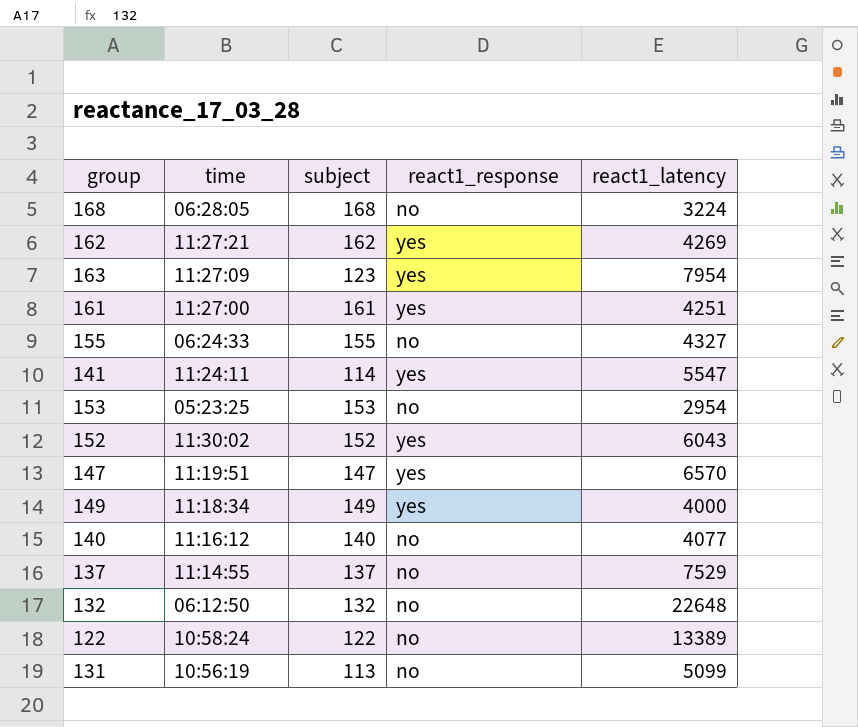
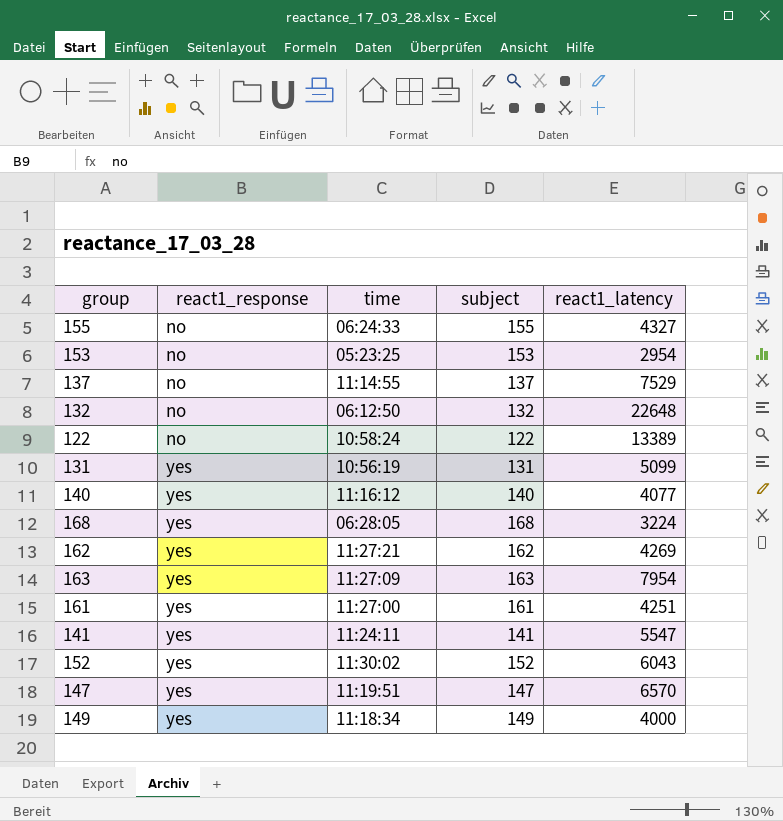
row order: none -> react1_response ascending
column react1_response | position: 4 -> 2
131 | react1_response: no -> yes
131 | subject: 113 -> 131
140 | react1_response: no -> yes
168 | react1_response: no -> yes
163 | subject: 123 -> 163
141 | subject: 114 -> 141

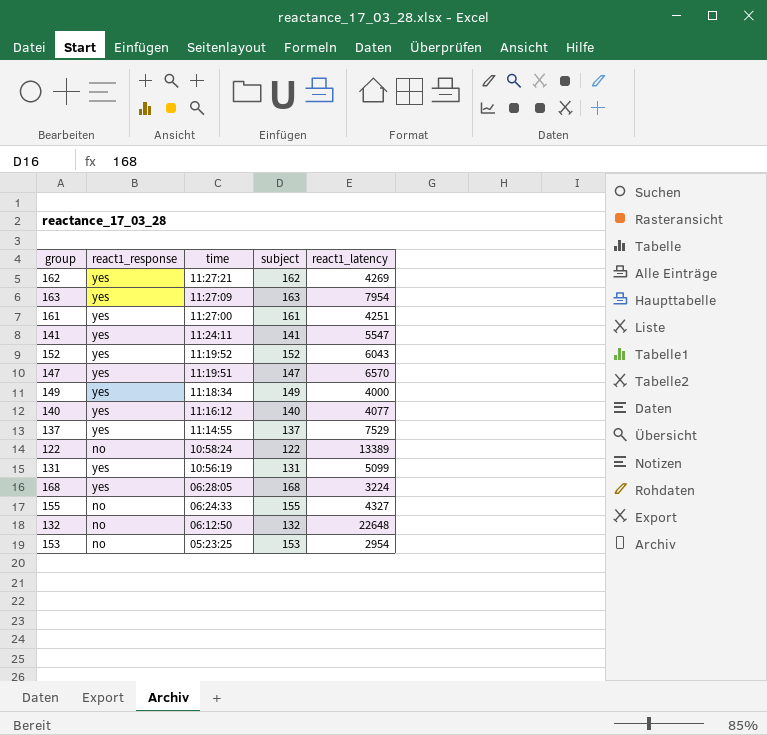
row order: react1_response ascending -> time descending
152 | time: 11:30:02 -> 11:19:52
137 | react1_response: no -> yes

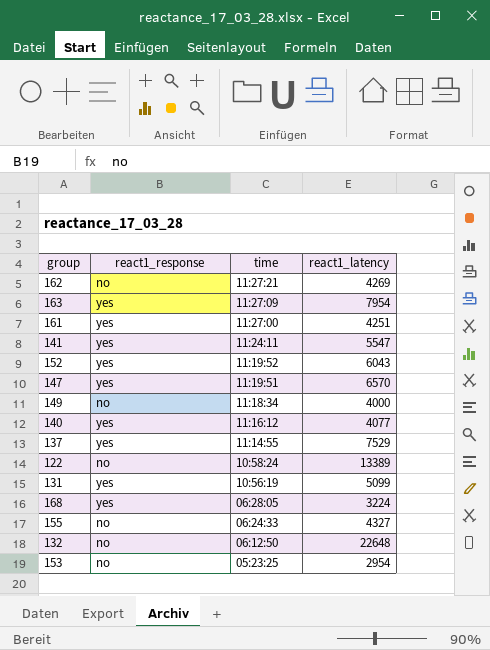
column subject | position: 4 -> none
162 | react1_response: yes -> no
149 | react1_response: yes -> no

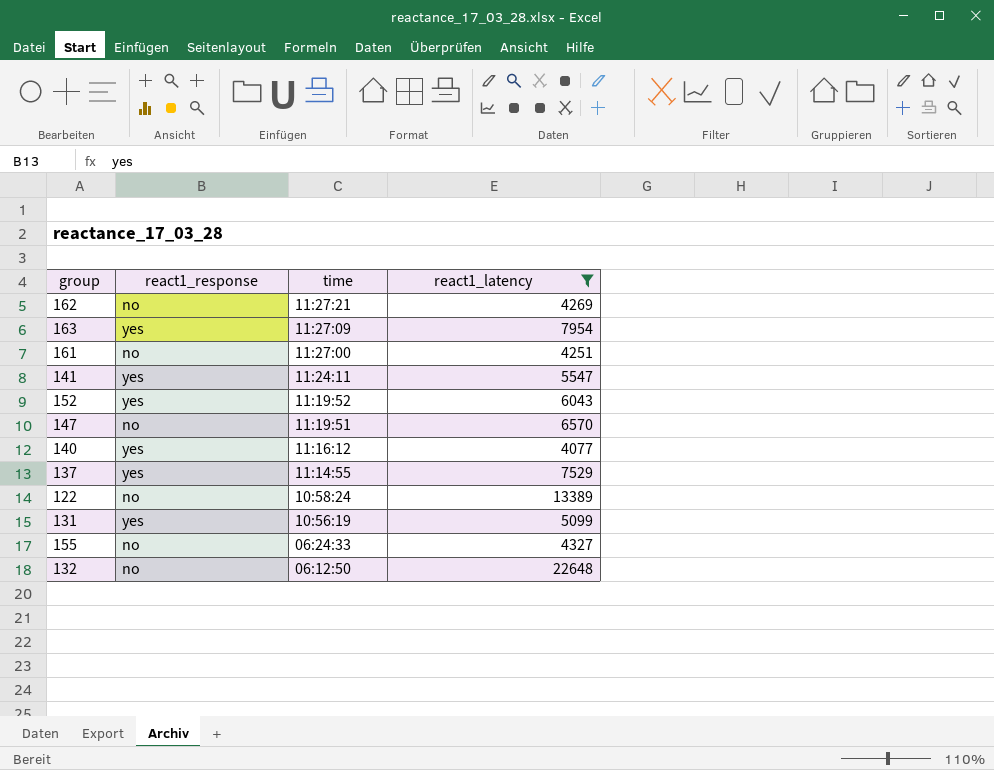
filter: none -> react1_latency >= 4077
161 | react1_response: yes -> no
147 | react1_response: yes -> no

